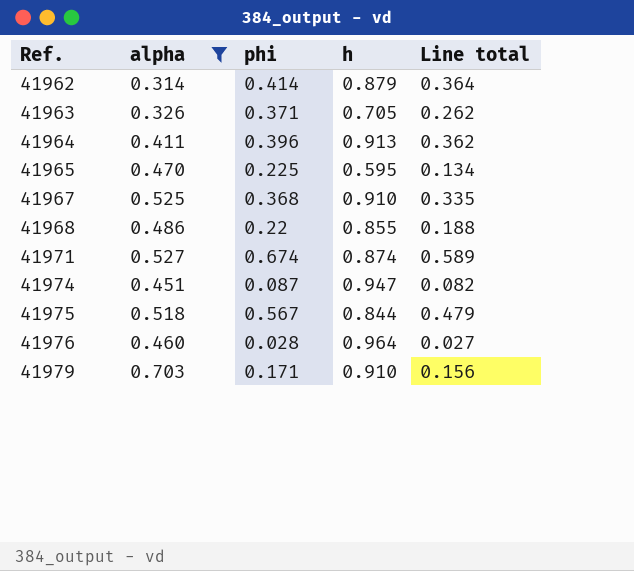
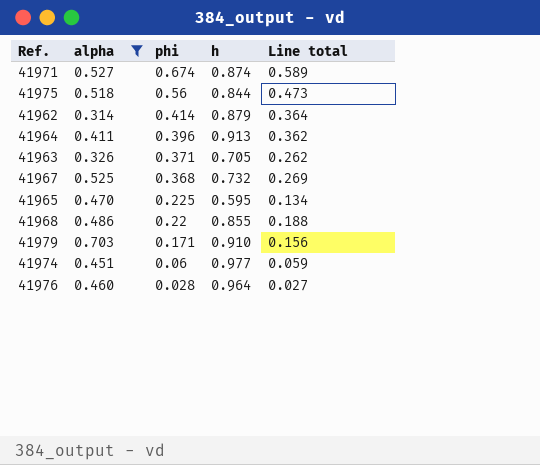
row order: Ref. ascending -> phi descending
41975 | phi: 0.567 -> 0.56
41975 | Line total: 0.479 -> 0.473
41967 | h: 0.910 -> 0.732
41967 | Line total: 0.335 -> 0.269
41974 | phi: 0.087 -> 0.06
41974 | h: 0.947 -> 0.977
41974 | Line total: 0.082 -> 0.059

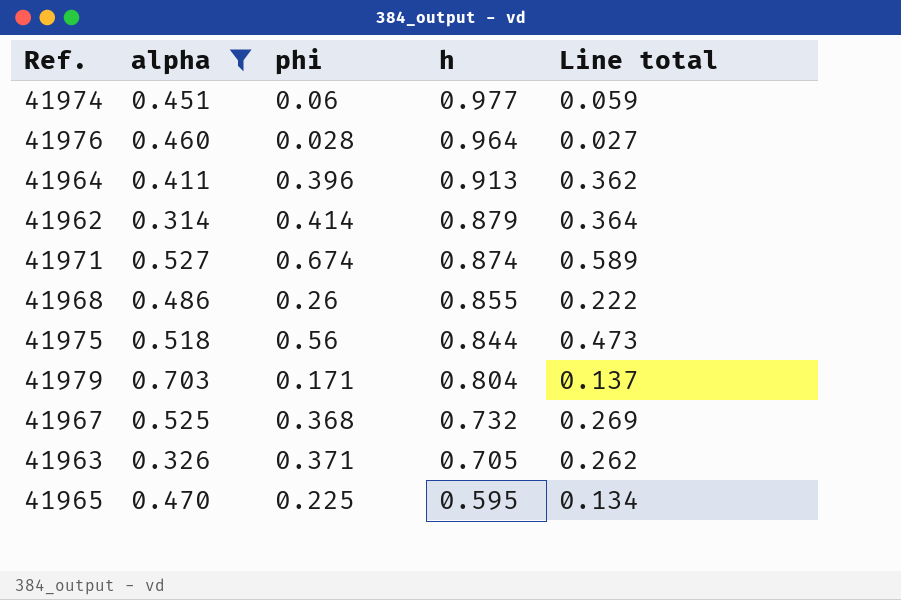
row order: phi descending -> h descending
41968 | phi: 0.22 -> 0.26
41968 | Line total: 0.188 -> 0.222
41979 | h: 0.910 -> 0.804
41979 | Line total: 0.156 -> 0.137

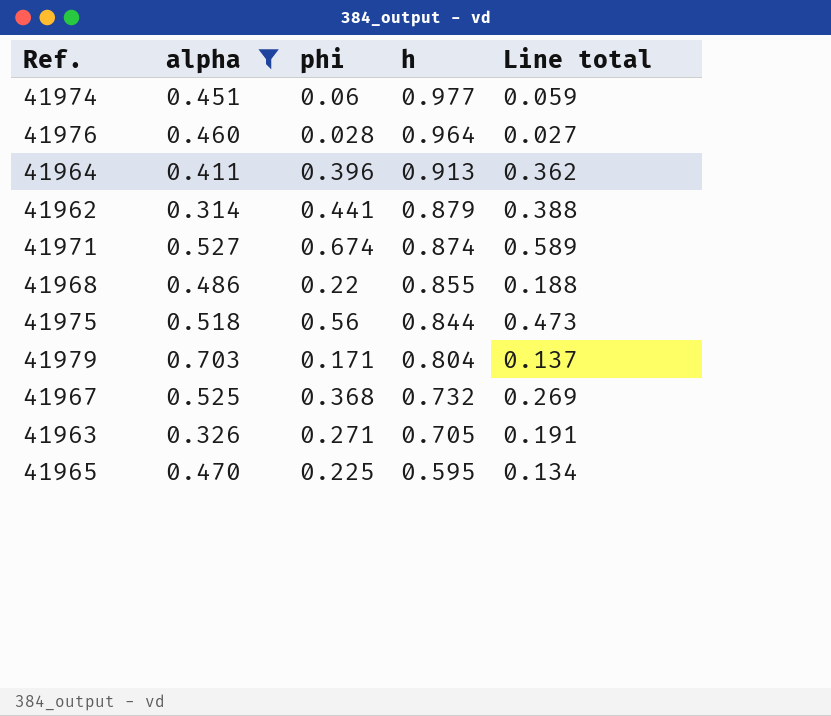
41962 | phi: 0.414 -> 0.441
41962 | Line total: 0.364 -> 0.388
41968 | phi: 0.26 -> 0.22
41968 | Line total: 0.222 -> 0.188
41963 | phi: 0.371 -> 0.271
41963 | Line total: 0.262 -> 0.191

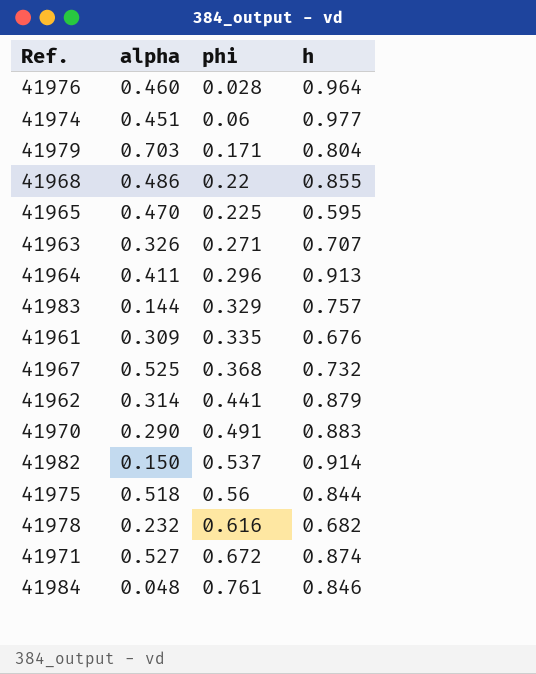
filter: alpha >= 0.314 -> none
row order: h descending -> phi ascending
column Line total | formula: [phi] * [h] -> none
41963 | h: 0.705 -> 0.707
41964 | phi: 0.396 -> 0.296
41971 | phi: 0.674 -> 0.672

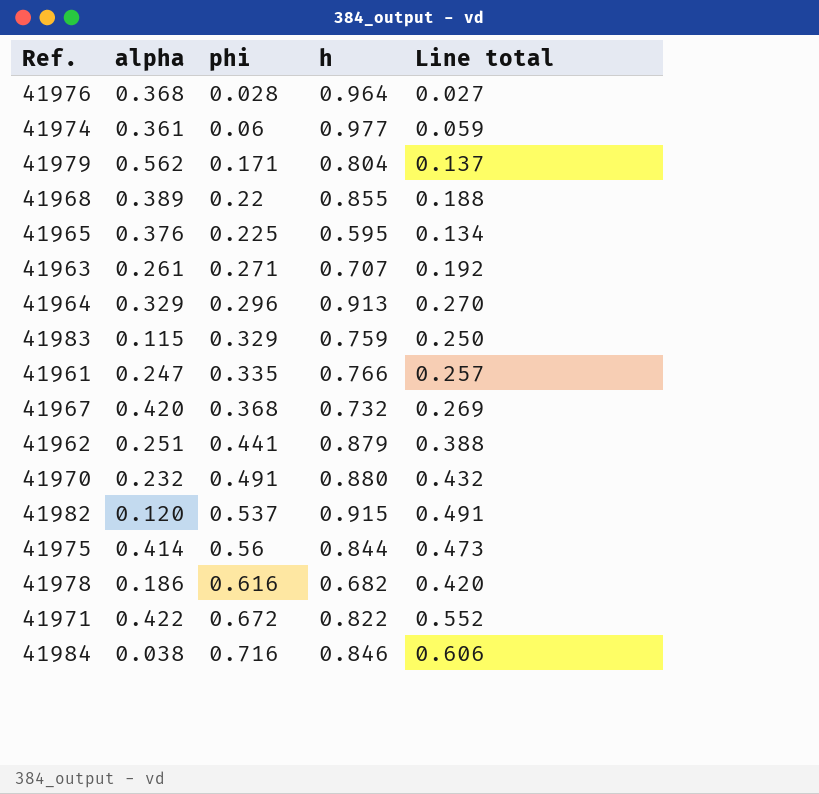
column Line total | formula: none -> [phi] * [h]
41976 | alpha: 0.460 -> 0.368
41974 | alpha: 0.451 -> 0.361
41979 | alpha: 0.703 -> 0.562
41968 | alpha: 0.486 -> 0.389
41965 | alpha: 0.470 -> 0.376
41963 | alpha: 0.326 -> 0.261
41964 | alpha: 0.411 -> 0.329
41983 | alpha: 0.144 -> 0.115
41983 | h: 0.757 -> 0.759
41961 | alpha: 0.309 -> 0.247
41961 | h: 0.676 -> 0.766
41967 | alpha: 0.525 -> 0.420
41962 | alpha: 0.314 -> 0.251
41970 | alpha: 0.290 -> 0.232
41970 | h: 0.883 -> 0.880
41982 | alpha: 0.150 -> 0.120
41982 | h: 0.914 -> 0.915
41975 | alpha: 0.518 -> 0.414
41978 | alpha: 0.232 -> 0.186
41971 | alpha: 0.527 -> 0.422
41971 | h: 0.874 -> 0.822
41984 | alpha: 0.048 -> 0.038
41984 | phi: 0.761 -> 0.716

